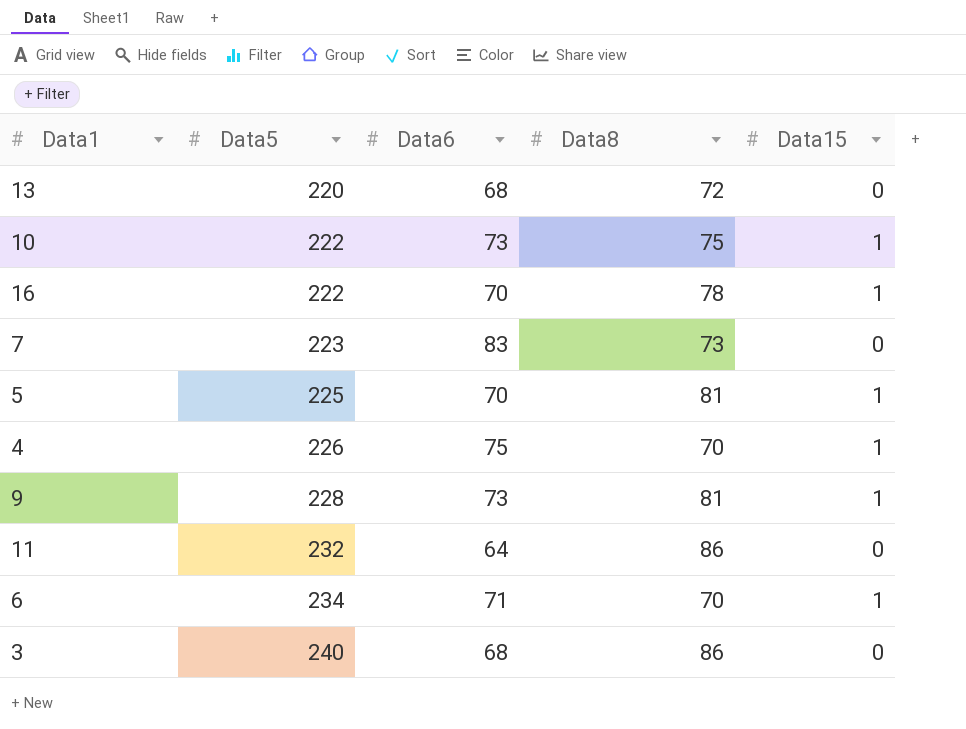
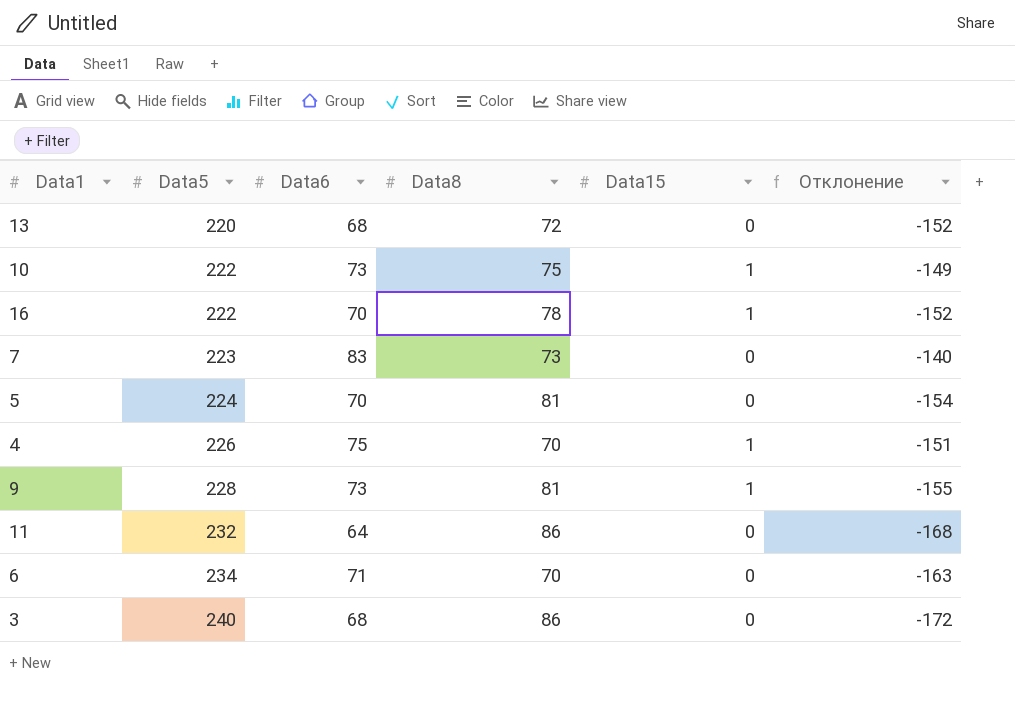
column Отклонение | formula: none -> [Data6] - [Data5]
5 | Data5: 225 -> 224
5 | Data15: 1 -> 0
6 | Data15: 1 -> 0

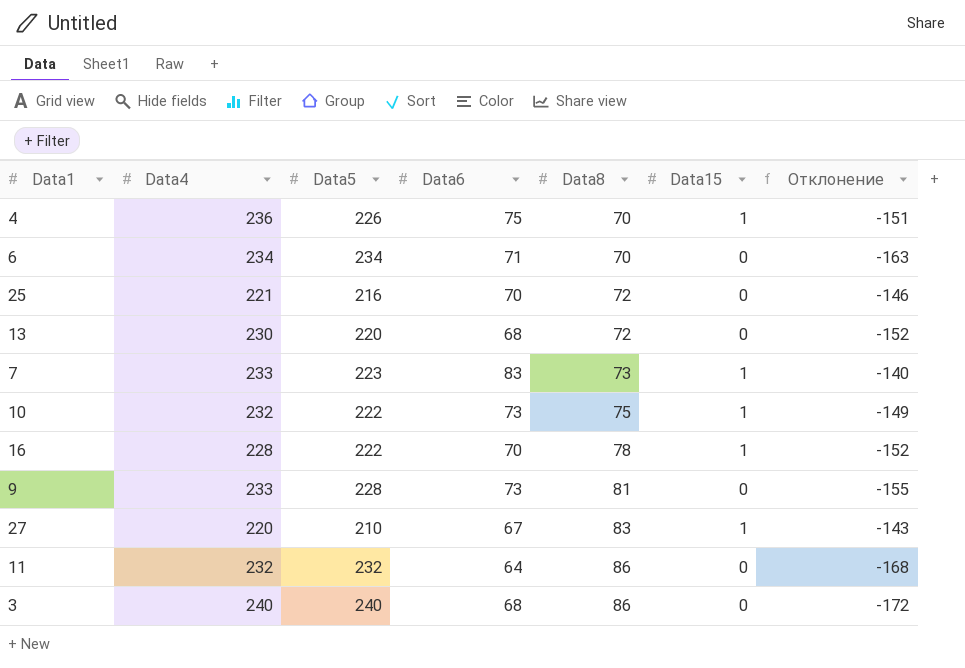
row order: Data5 ascending -> Data8 ascending
column Data4 | position: none -> 2
row 5: 224 | 70 | 81 | 0 | -154 -> none
row 25: none -> 221 | 216 | 70 | 72 | 0 | -146
7 | Data15: 0 -> 1
9 | Data15: 1 -> 0
row 27: none -> 220 | 210 | 67 | 83 | 1 | -143

